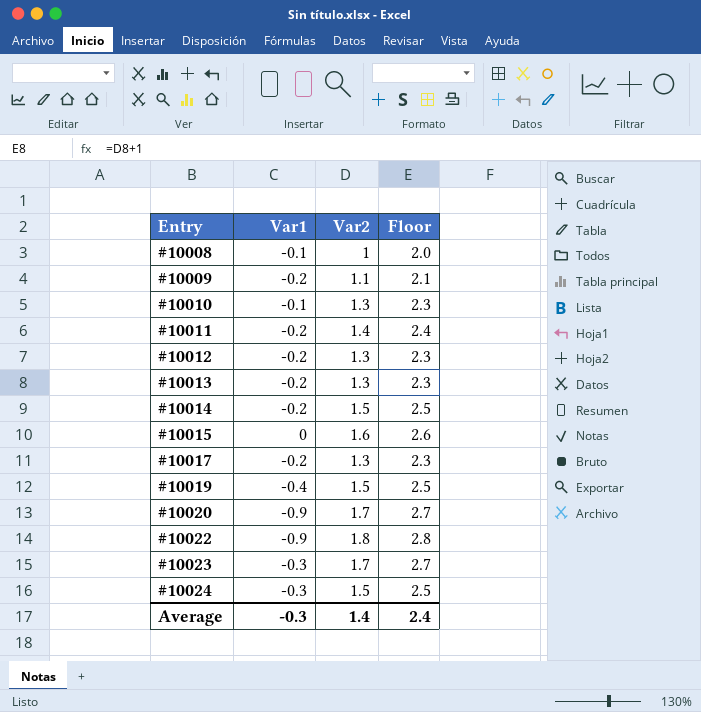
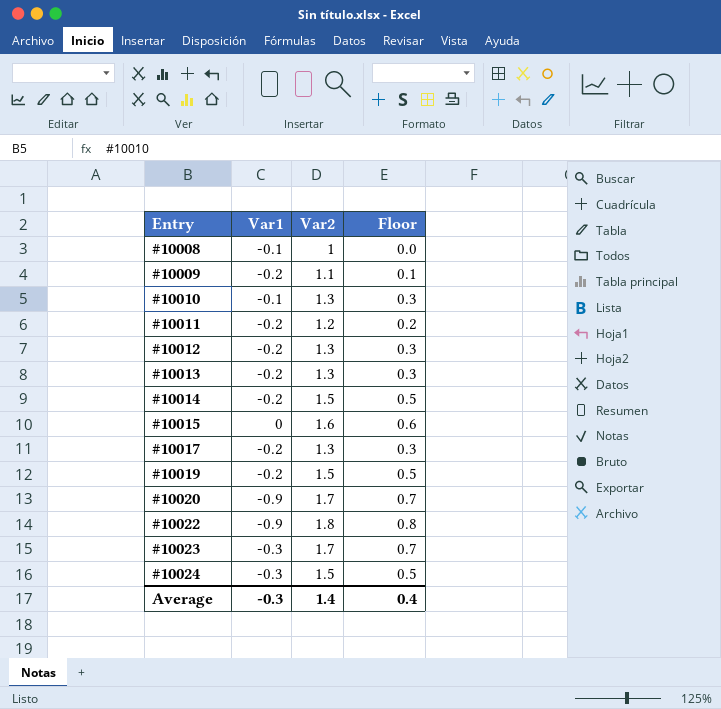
column Floor | formula: [Var2] + 1 -> [Var2] - 1
#10011 | Var2: 1.4 -> 1.2
#10019 | Var1: -0.4 -> -0.2
Average | Floor: 2.4 -> 0.4

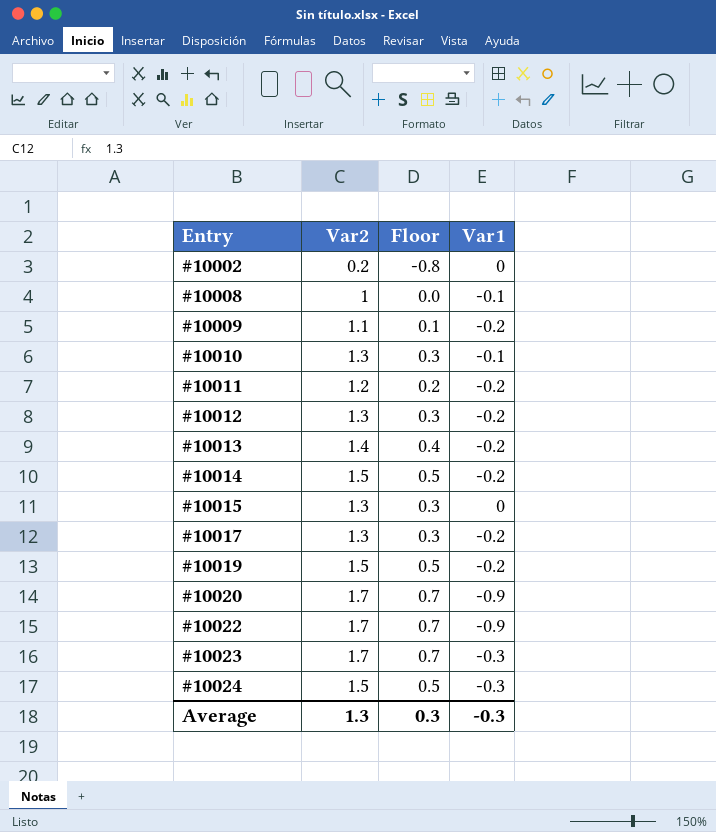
column Var1 | position: 2 -> 4
row #10002: none -> 0.2 | -0.8 | 0
#10013 | Var2: 1.3 -> 1.4
#10013 | Floor: 0.3 -> 0.4
#10015 | Var2: 1.6 -> 1.3
#10015 | Floor: 0.6 -> 0.3
#10022 | Var2: 1.8 -> 1.7
#10022 | Floor: 0.8 -> 0.7
Average | Var2: 1.4 -> 1.3
Average | Floor: 0.4 -> 0.3

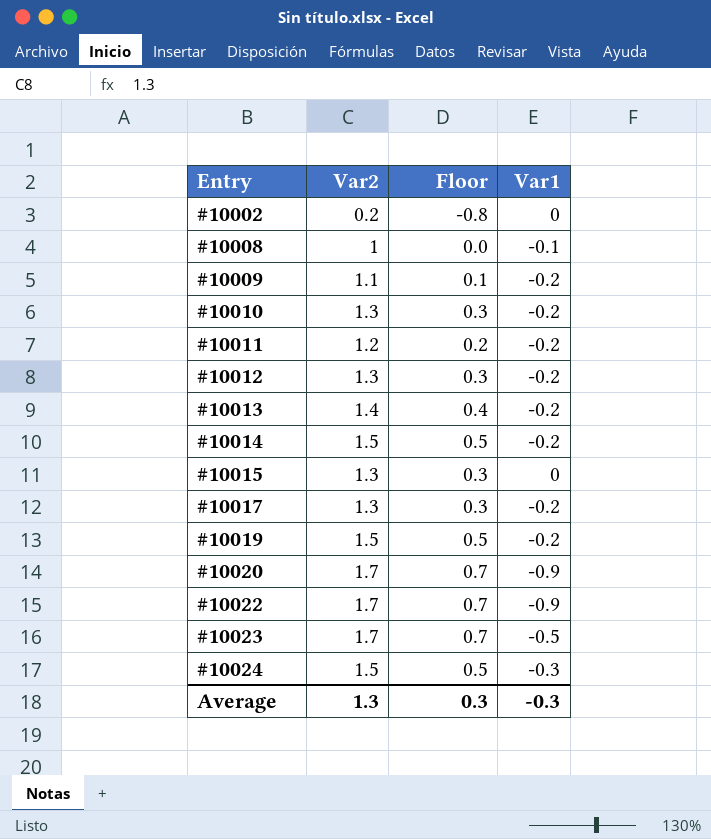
#10010 | Var1: -0.1 -> -0.2
#10023 | Var1: -0.3 -> -0.5

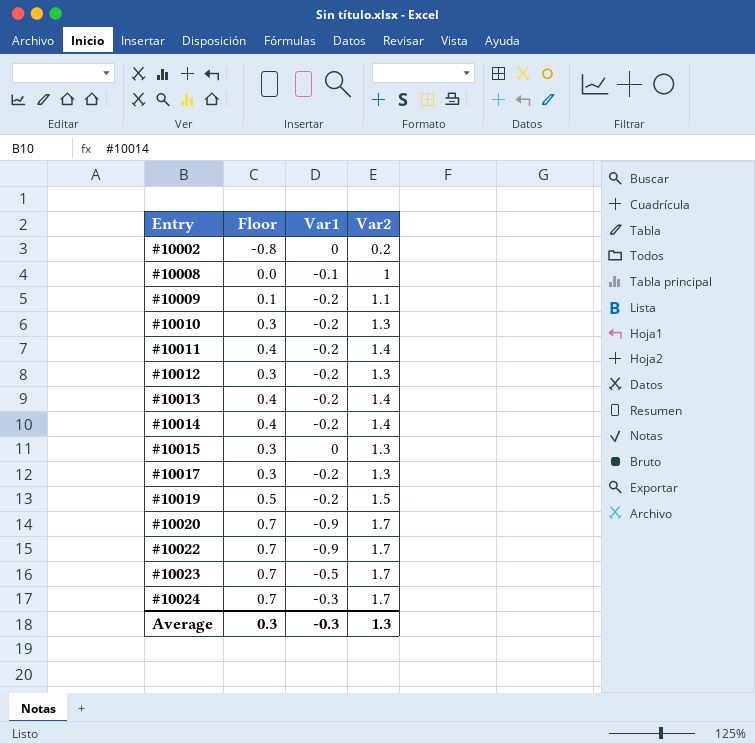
column Var2 | position: 2 -> 4
#10011 | Floor: 0.2 -> 0.4
#10011 | Var2: 1.2 -> 1.4
#10014 | Floor: 0.5 -> 0.4
#10014 | Var2: 1.5 -> 1.4
#10024 | Floor: 0.5 -> 0.7
#10024 | Var2: 1.5 -> 1.7

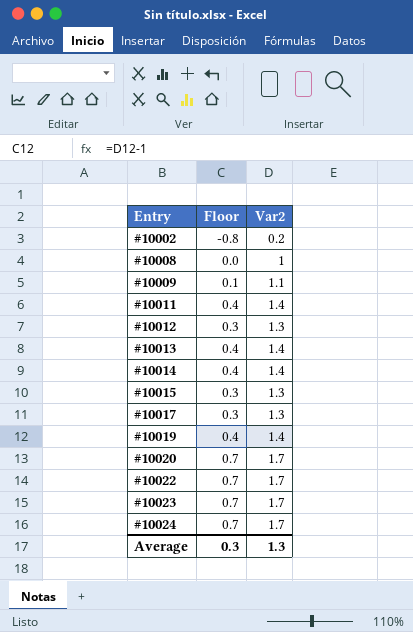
column Var1 | position: 3 -> none
row #10010: 0.3 | -0.2 | 1.3 -> none
#10019 | Floor: 0.5 -> 0.4
#10019 | Var2: 1.5 -> 1.4

